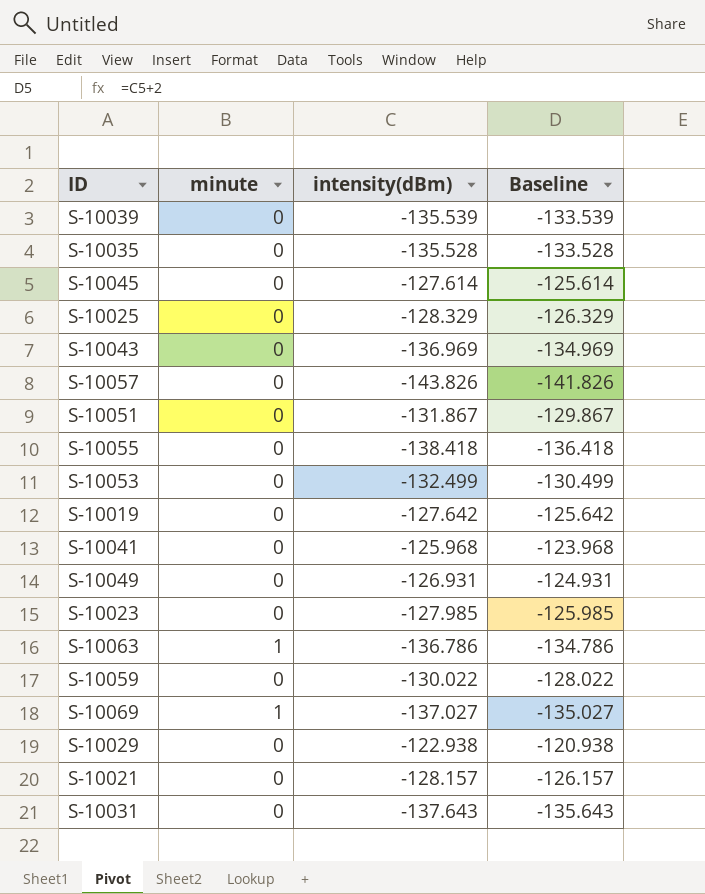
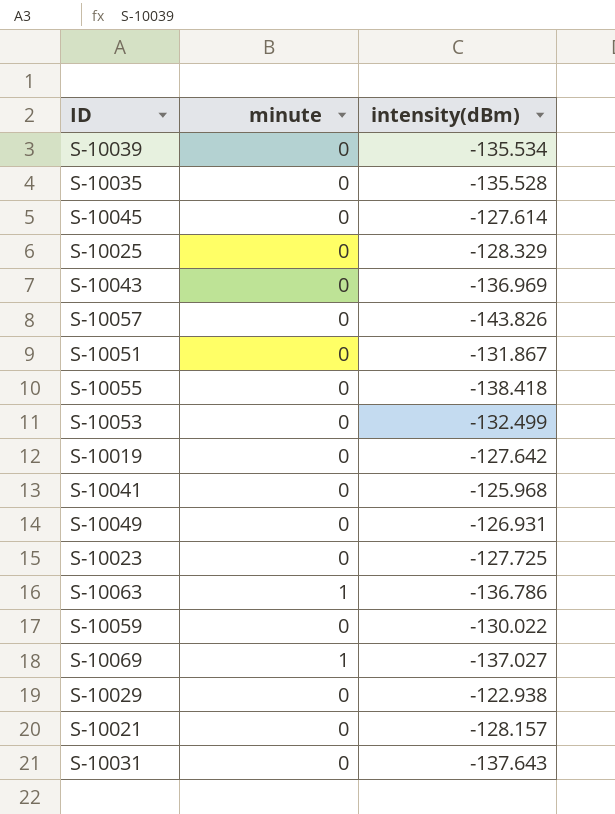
column Baseline | formula: [intensity(dBm)] + 2 -> none
S-10039 | intensity(dBm): -135.539 -> -135.534
S-10023 | intensity(dBm): -127.985 -> -127.725

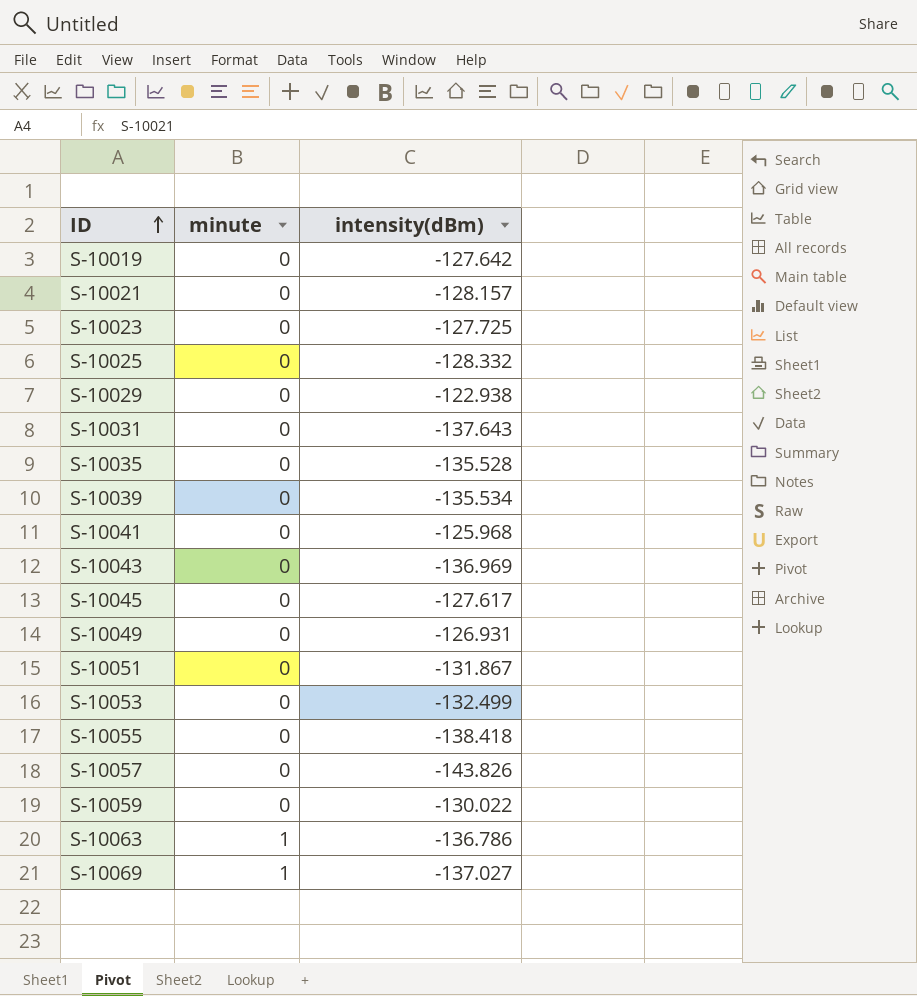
row order: none -> ID ascending
S-10025 | intensity(dBm): -128.329 -> -128.332
S-10045 | intensity(dBm): -127.614 -> -127.617

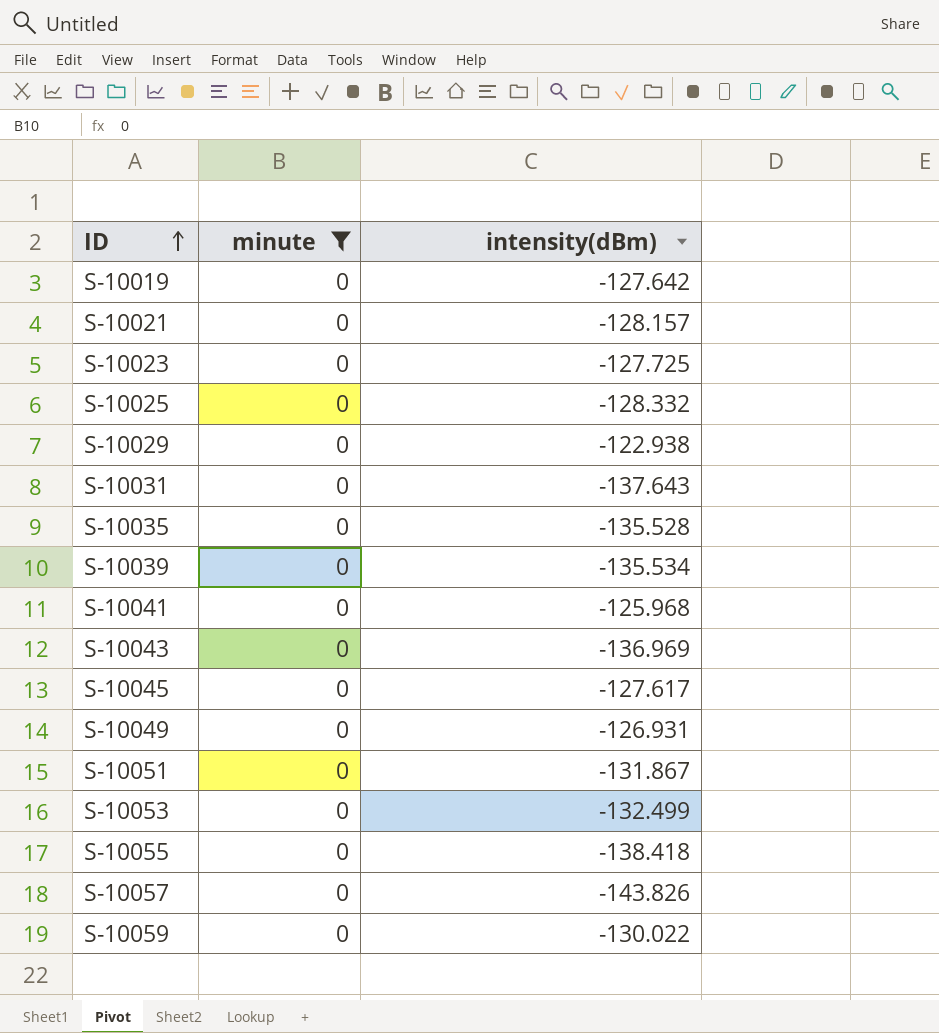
filter: none -> minute = 0

